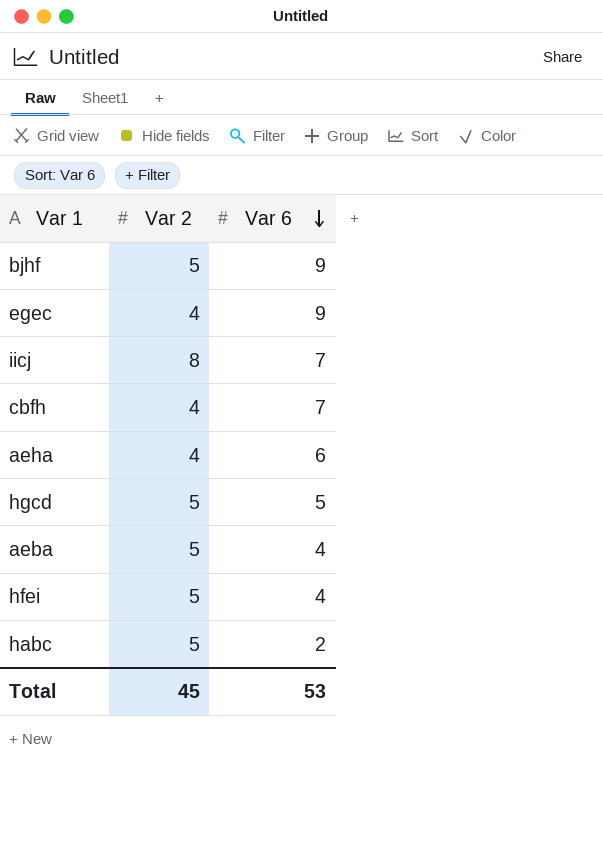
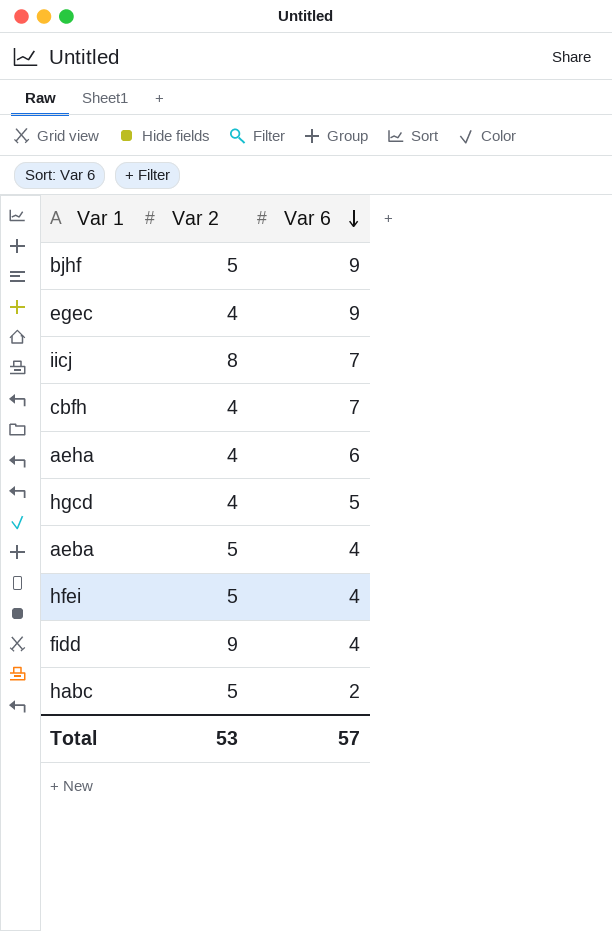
hgcd | Var 2: 5 -> 4
row fidd: none -> 9 | 4
Total | Var 2: 45 -> 53
Total | Var 6: 53 -> 57

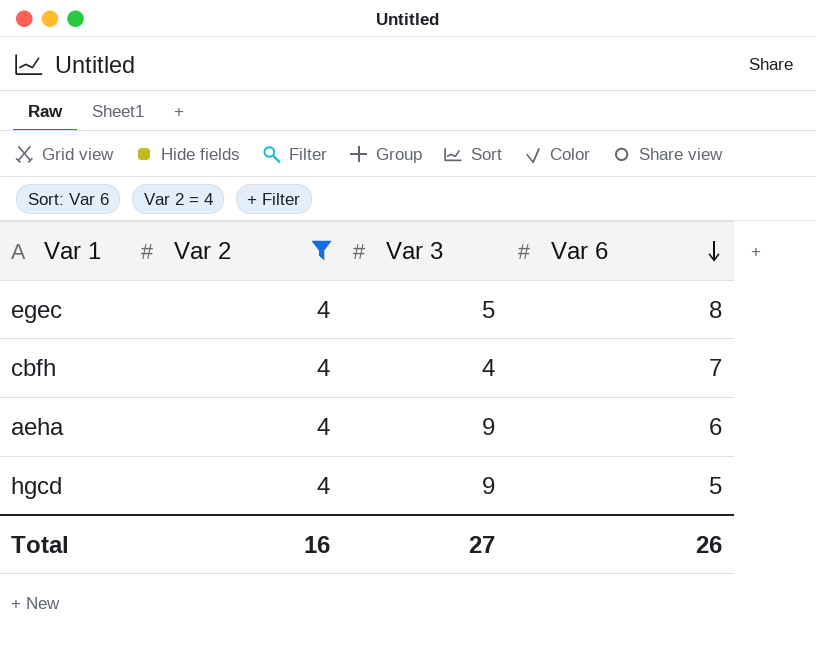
filter: none -> Var 2 = 4
column Var 3 | position: none -> 3
egec | Var 6: 9 -> 8
Total | Var 2: 53 -> 16
Total | Var 6: 57 -> 26

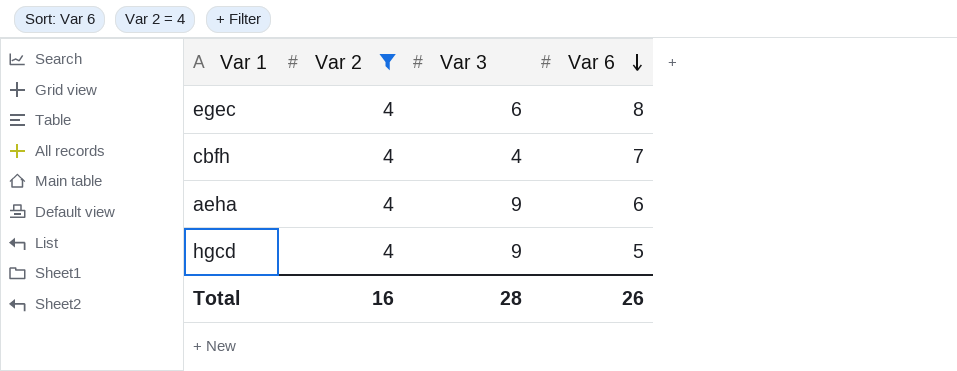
egec | Var 3: 5 -> 6
Total | Var 3: 27 -> 28

